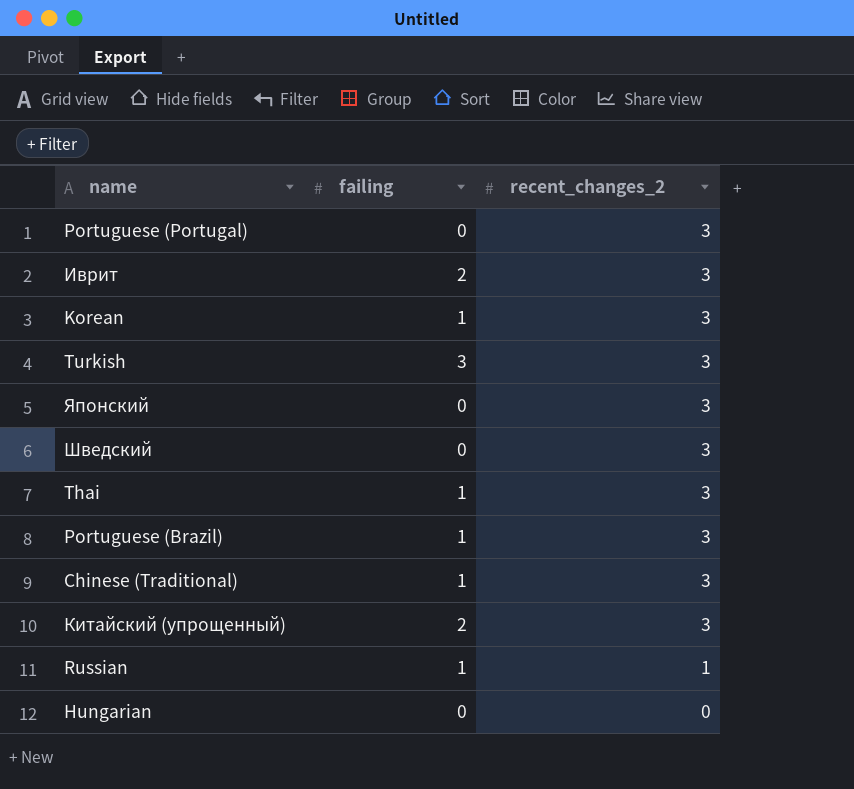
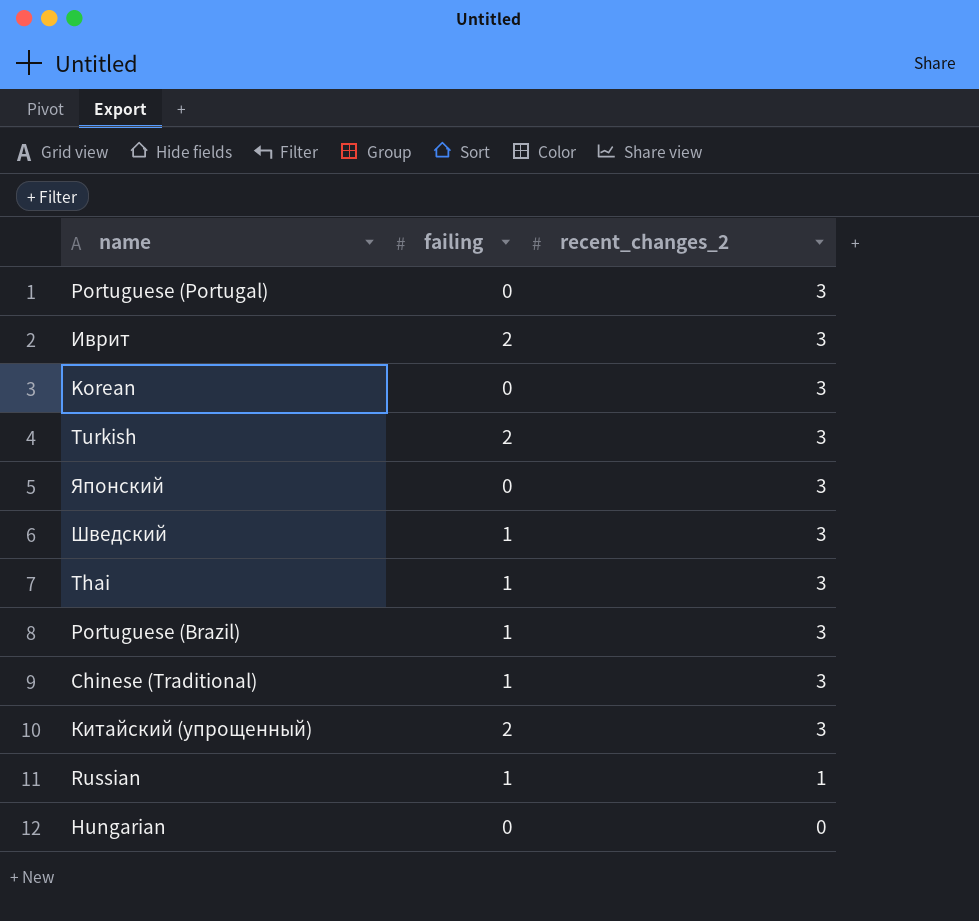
Korean | failing: 1 -> 0
Turkish | failing: 3 -> 2
Шведский | failing: 0 -> 1

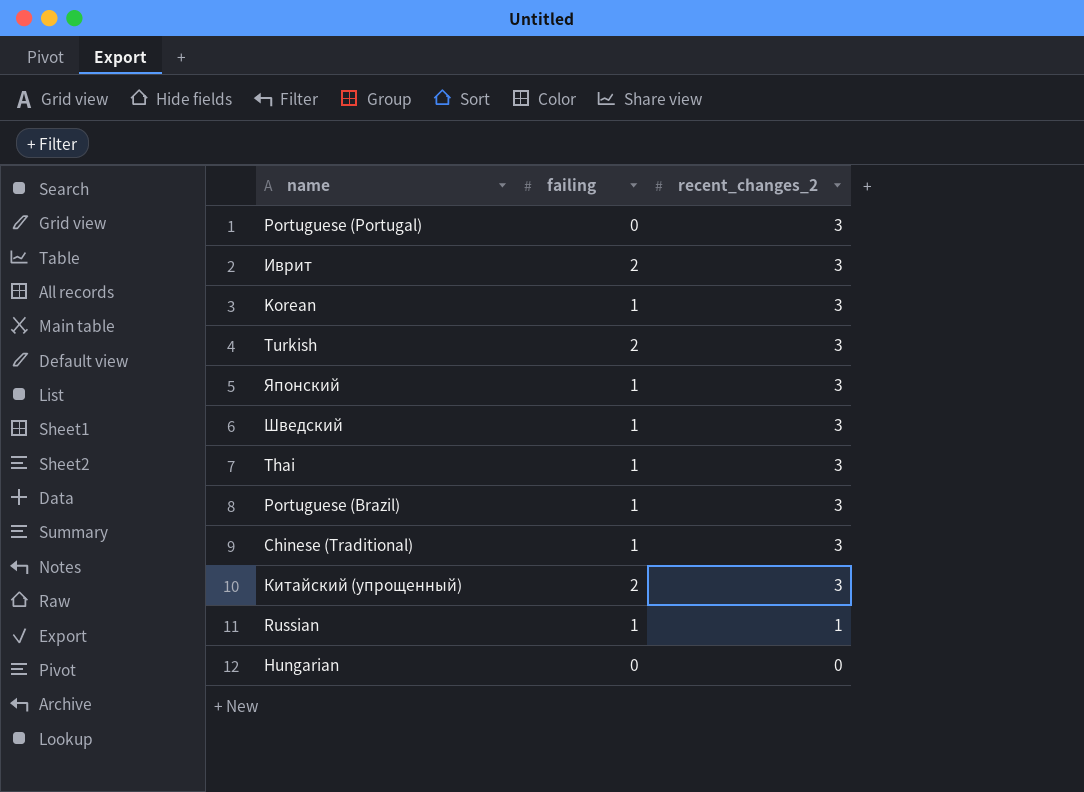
Korean | failing: 0 -> 1
Японский | failing: 0 -> 1

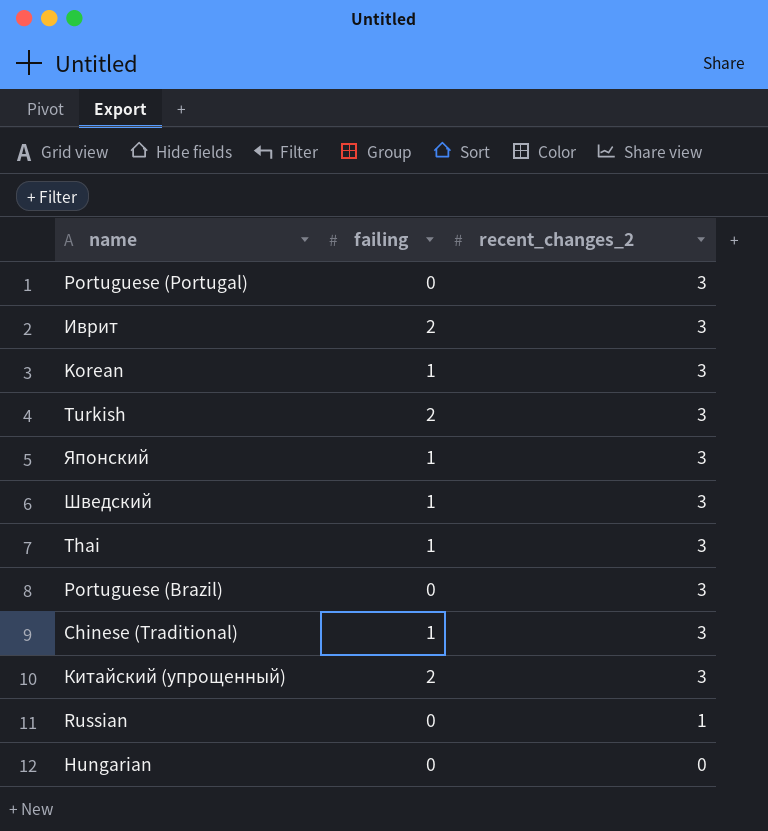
Portuguese (Brazil) | failing: 1 -> 0
Russian | failing: 1 -> 0

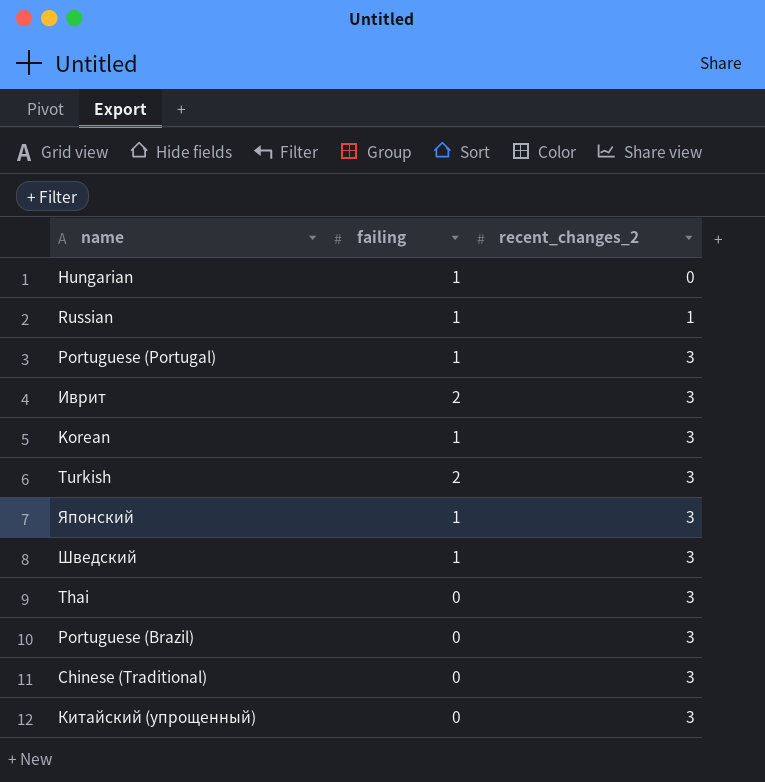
row order: recent_changes_2 descending -> recent_changes_2 ascending
Hungarian | failing: 0 -> 1
Russian | failing: 0 -> 1
Portuguese (Portugal) | failing: 0 -> 1
Thai | failing: 1 -> 0
Chinese (Traditional) | failing: 1 -> 0
Китайский (упрощенный) | failing: 2 -> 0

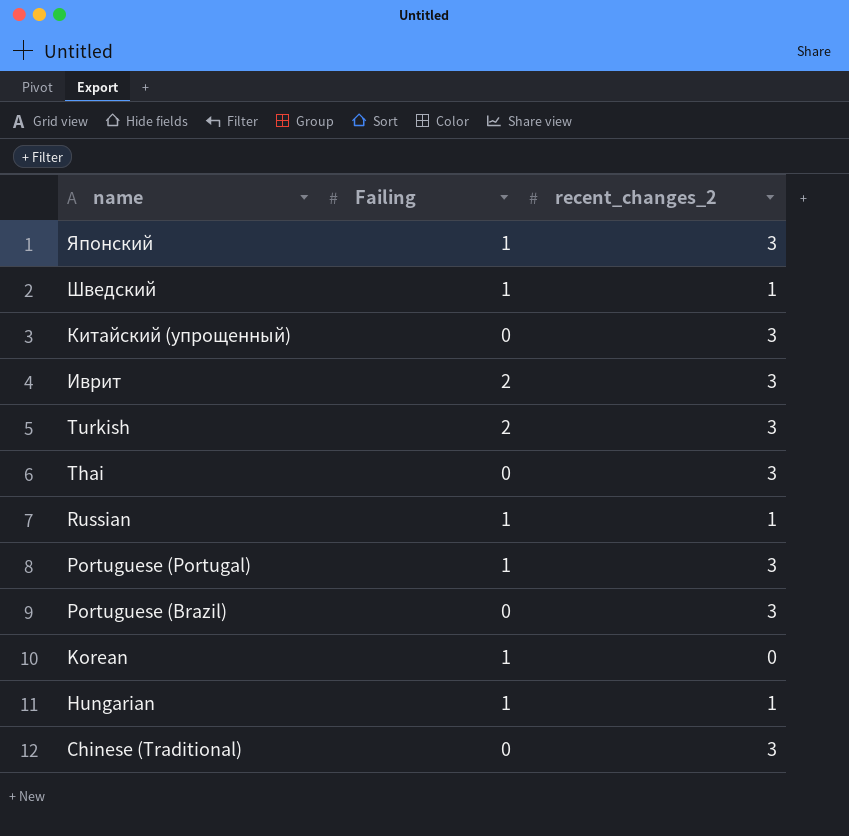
row order: recent_changes_2 ascending -> name descending
column name: failing -> Failing
Шведский | recent_changes_2: 3 -> 1
Korean | recent_changes_2: 3 -> 0
Hungarian | recent_changes_2: 0 -> 1

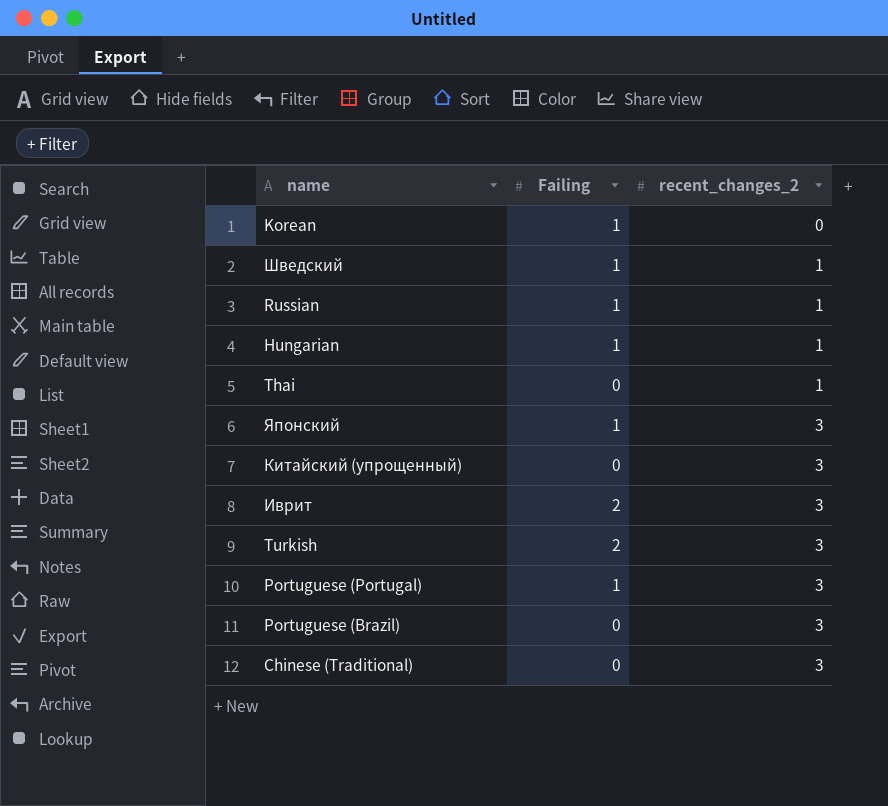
row order: name descending -> recent_changes_2 ascending
Thai | recent_changes_2: 3 -> 1

